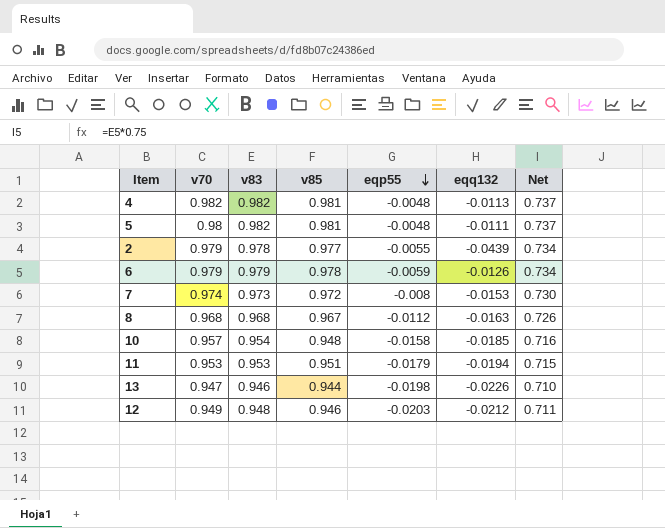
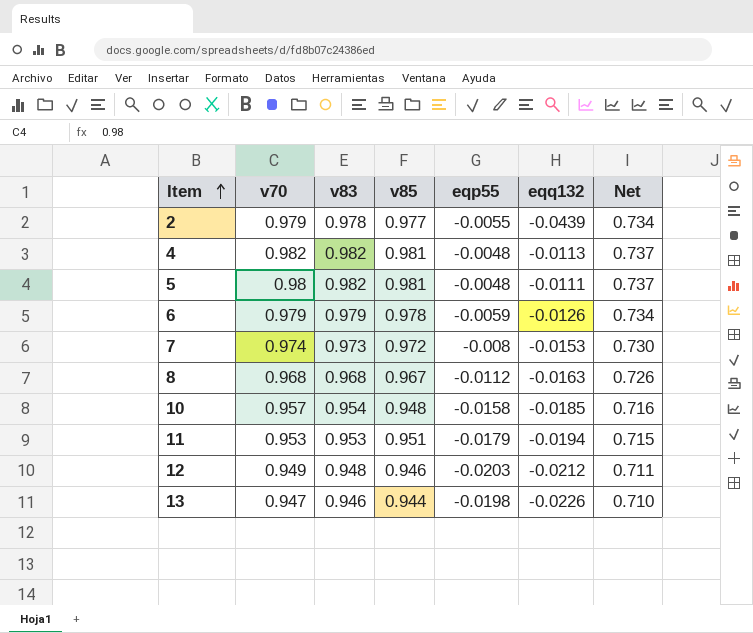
row order: eqp55 descending -> Item ascending

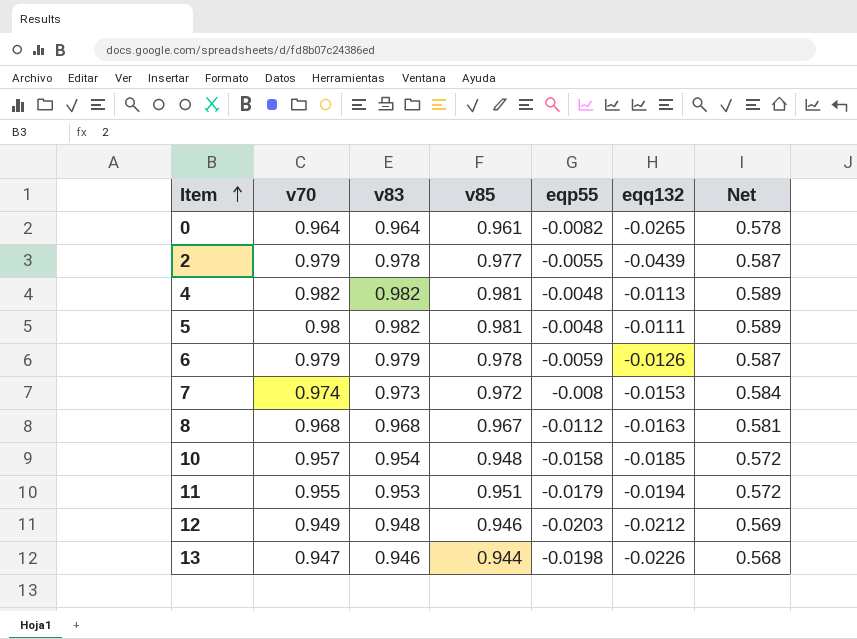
column Net | formula: [v83] * 0.75 -> [v83] * 0.6
row 0: none -> 0.964 | 0.964 | 0.961 | -0.0082 | -0.0265 | 0.578
11 | v70: 0.953 -> 0.955

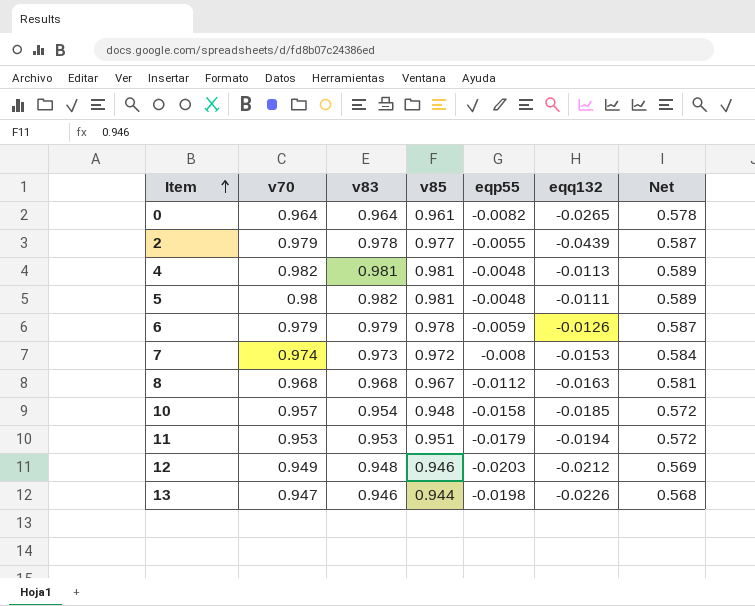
4 | v83: 0.982 -> 0.981
11 | v70: 0.955 -> 0.953

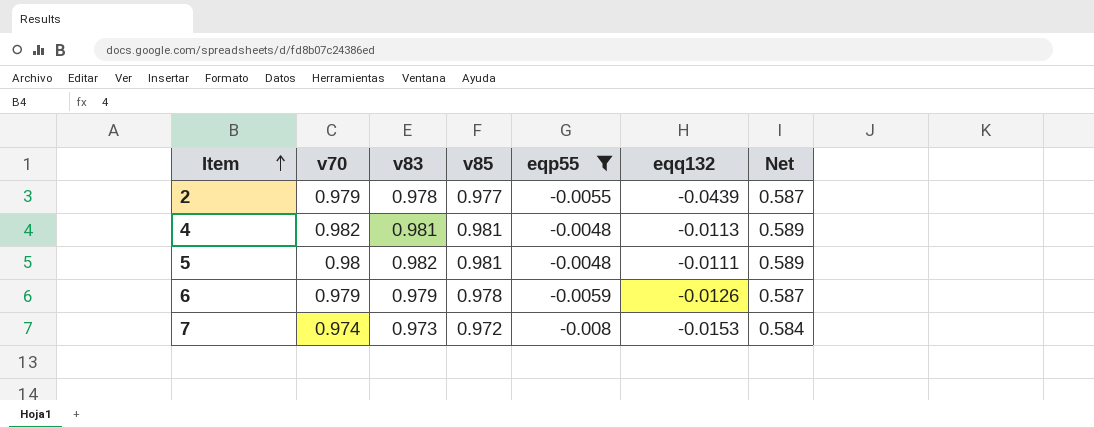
filter: none -> eqp55 >= -0.008

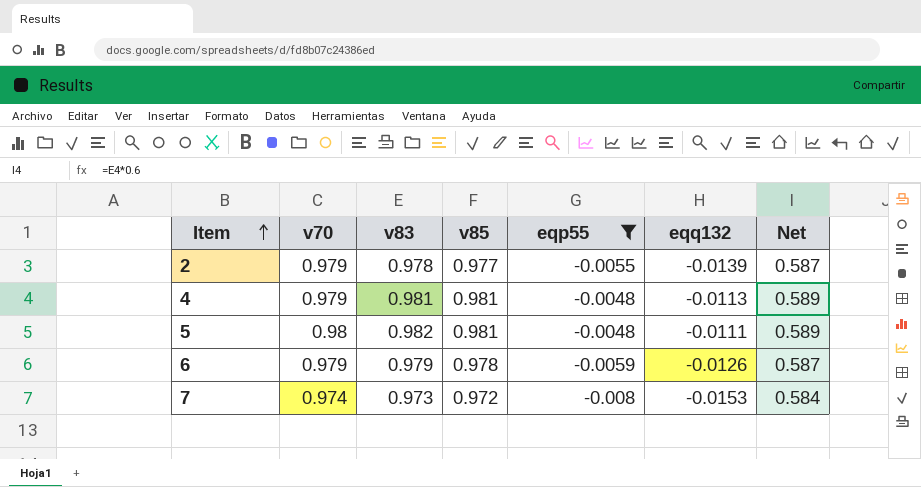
2 | eqq132: -0.0439 -> -0.0139
4 | v70: 0.982 -> 0.979

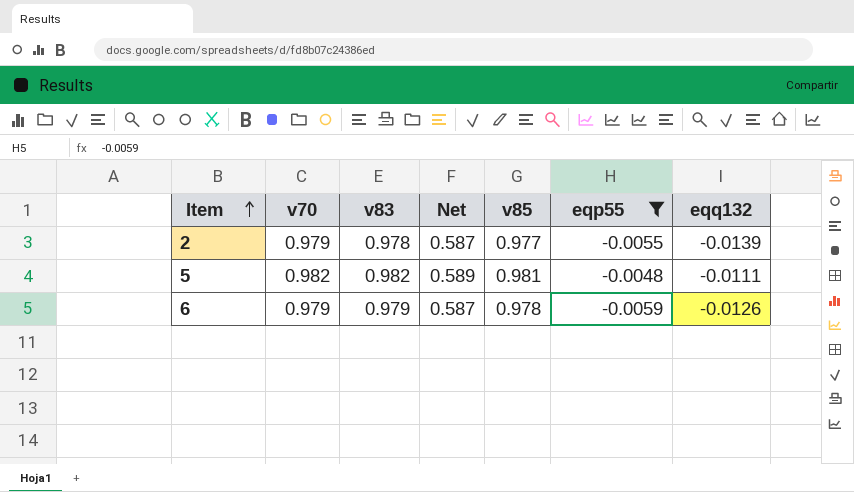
column Net | position: 7 -> 4
row 4: 0.979 | 0.981 | 0.981 | -0.0048 | -0.0113 | 0.589 -> none
row 7: 0.974 | 0.973 | 0.972 | -0.008 | -0.0153 | 0.584 -> none
5 | v70: 0.98 -> 0.982

